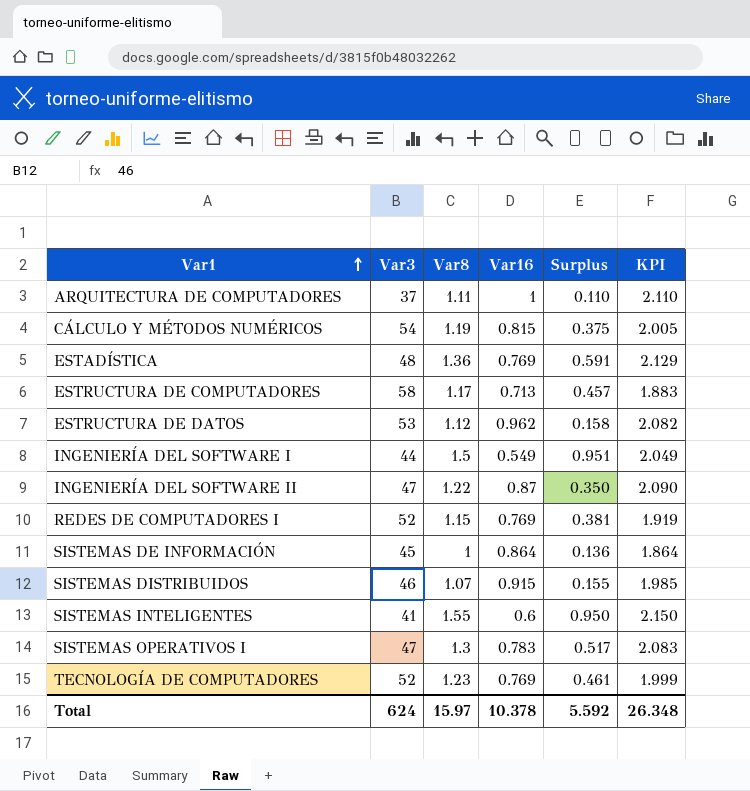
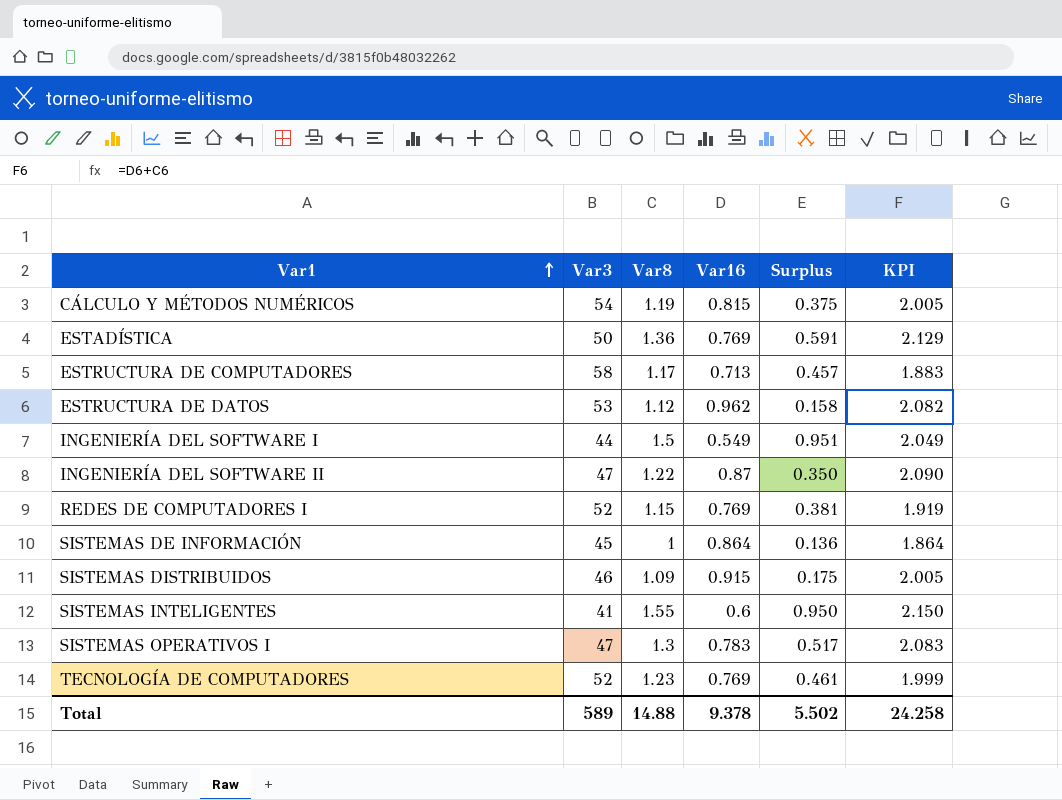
row ARQUITECTURA DE COMPUTADORES: 37 | 1.11 | 1 | 0.110 | 2.110 -> none
ESTADÍSTICA | Var3: 48 -> 50
SISTEMAS DISTRIBUIDOS | Var8: 1.07 -> 1.09
SISTEMAS DISTRIBUIDOS | Surplus: 0.155 -> 0.175
SISTEMAS DISTRIBUIDOS | KPI: 1.985 -> 2.005
Total | Var3: 624 -> 589
Total | Var8: 15.97 -> 14.88
Total | Var16: 10.378 -> 9.378
Total | Surplus: 5.592 -> 5.502
Total | KPI: 26.348 -> 24.258

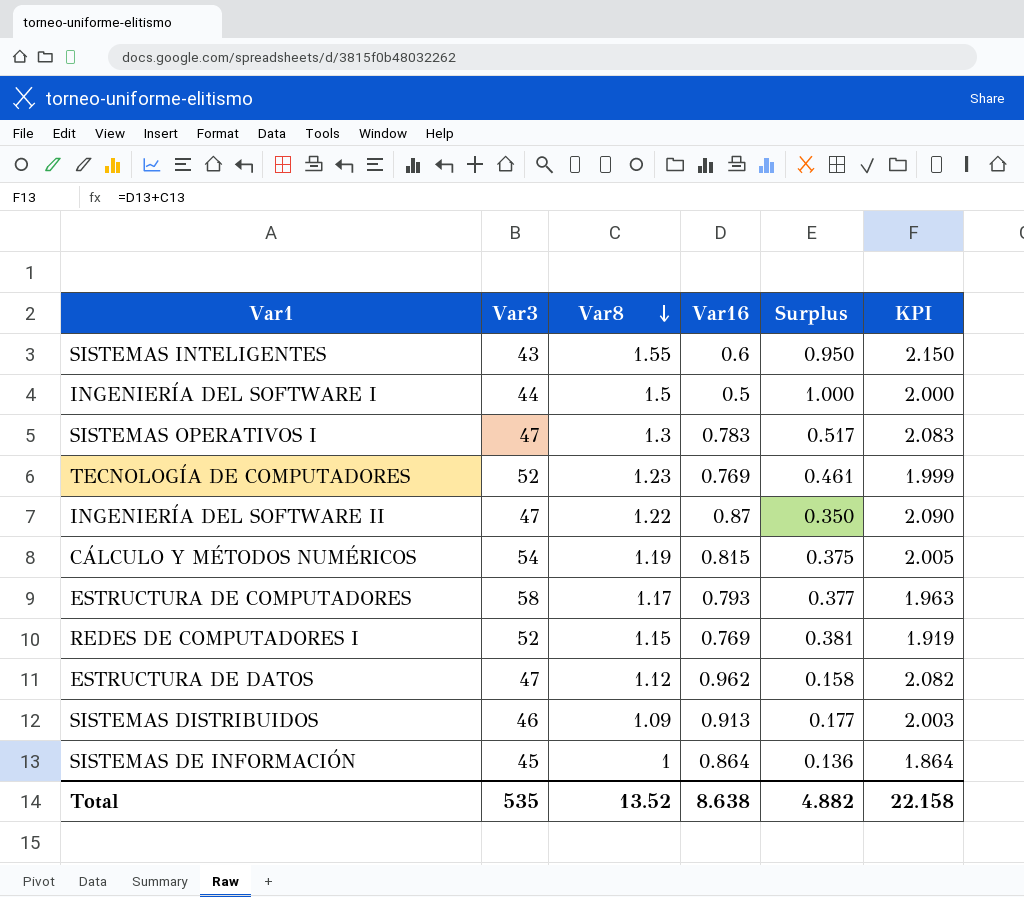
row order: Var1 ascending -> Var8 descending
row ESTADÍSTICA: 50 | 1.36 | 0.769 | 0.591 | 2.129 -> none
SISTEMAS INTELIGENTES | Var3: 41 -> 43
INGENIERÍA DEL SOFTWARE I | Var16: 0.549 -> 0.5
INGENIERÍA DEL SOFTWARE I | Surplus: 0.951 -> 1.000
INGENIERÍA DEL SOFTWARE I | KPI: 2.049 -> 2.000
ESTRUCTURA DE COMPUTADORES | Var16: 0.713 -> 0.793
ESTRUCTURA DE COMPUTADORES | Surplus: 0.457 -> 0.377
ESTRUCTURA DE COMPUTADORES | KPI: 1.883 -> 1.963
ESTRUCTURA DE DATOS | Var3: 53 -> 47
SISTEMAS DISTRIBUIDOS | Var16: 0.915 -> 0.913
SISTEMAS DISTRIBUIDOS | Surplus: 0.175 -> 0.177
SISTEMAS DISTRIBUIDOS | KPI: 2.005 -> 2.003
Total | Var3: 589 -> 535
Total | Var8: 14.88 -> 13.52
Total | Var16: 9.378 -> 8.638
Total | Surplus: 5.502 -> 4.882
Total | KPI: 24.258 -> 22.158

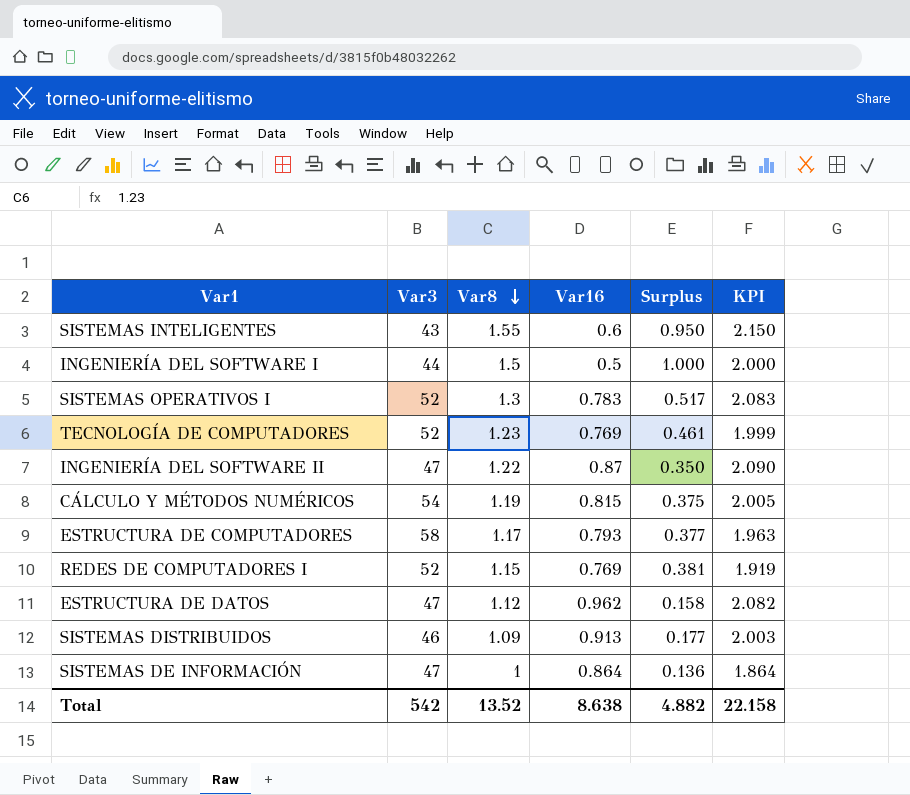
SISTEMAS OPERATIVOS I | Var3: 47 -> 52
SISTEMAS DE INFORMACIÓN | Var3: 45 -> 47
Total | Var3: 535 -> 542

